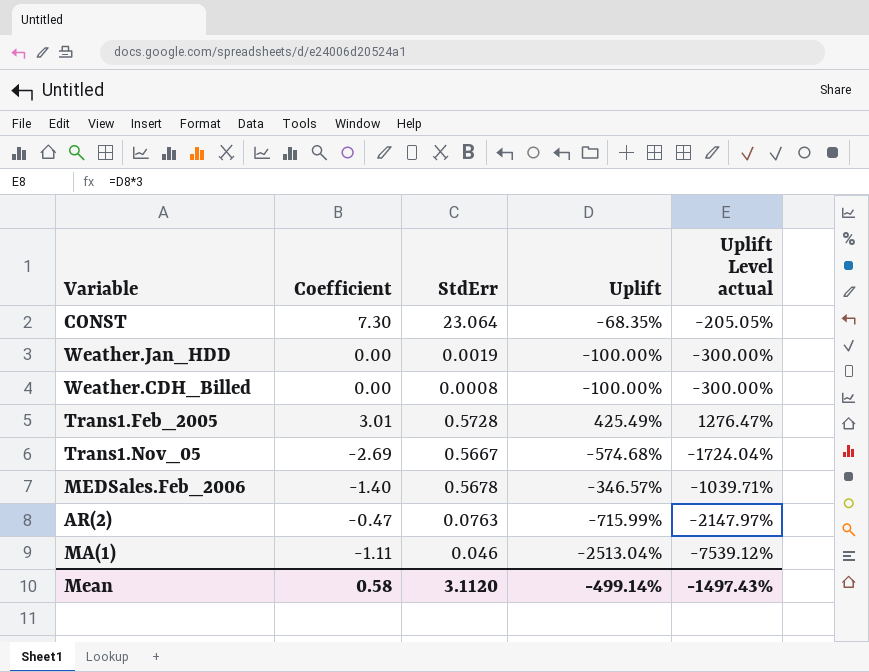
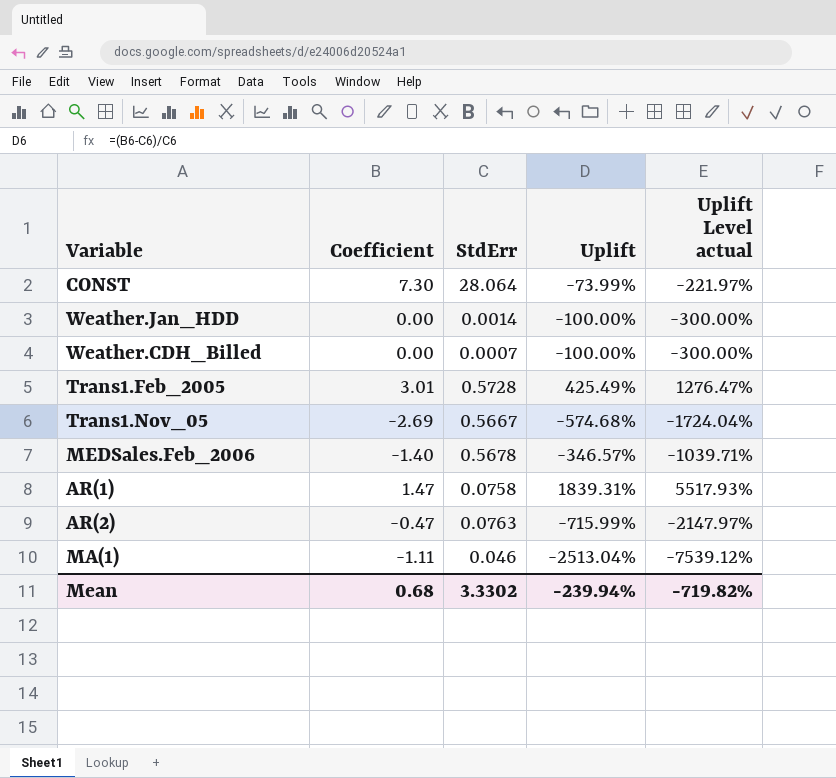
CONST | StdErr: 23.064 -> 28.064
CONST | Uplift: -68.35% -> -73.99%
CONST | Uplift Level actual: -205.05% -> -221.97%
Weather.Jan_HDD | StdErr: 0.0019 -> 0.0014
Weather.CDH_Billed | StdErr: 0.0008 -> 0.0007
row AR(1): none -> 1.47 | 0.0758 | 1839.31% | 5517.93%
Mean | Coefficient: 0.58 -> 0.68
Mean | StdErr: 3.1120 -> 3.3302
Mean | Uplift: -499.14% -> -239.94%
Mean | Uplift Level actual: -1497.43% -> -719.82%

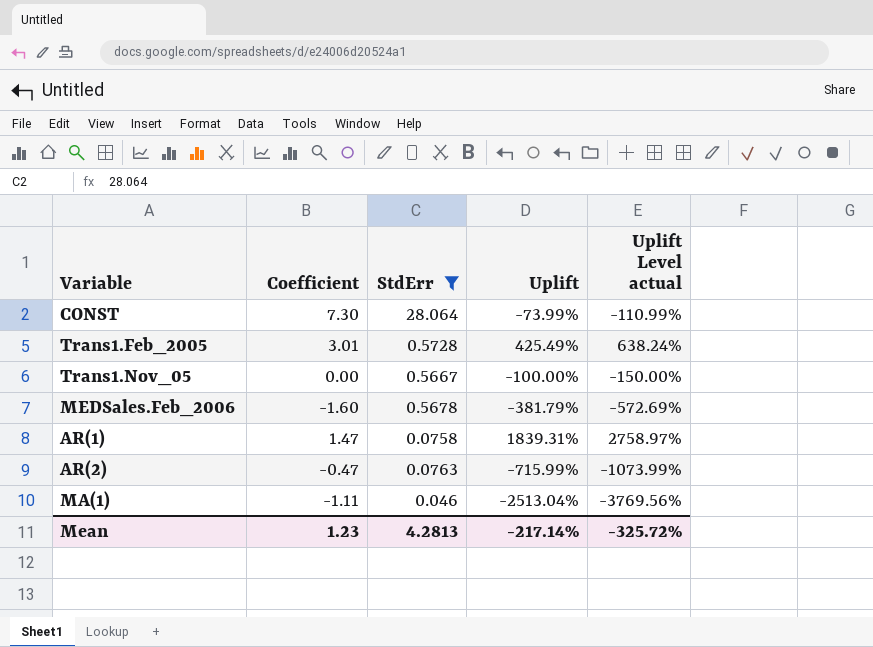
filter: none -> StdErr >= 0.046
column Uplift Level actual | formula: [Uplift] * 3 -> [Uplift] * 1.5
Trans1.Nov_05 | Coefficient: -2.69 -> 0.00
Trans1.Nov_05 | Uplift: -574.68% -> -100.00%
MEDSales.Feb_2006 | Coefficient: -1.40 -> -1.60
MEDSales.Feb_2006 | Uplift: -346.57% -> -381.79%
Mean | Coefficient: 0.68 -> 1.23
Mean | StdErr: 3.3302 -> 4.2813
Mean | Uplift: -239.94% -> -217.14%
Mean | Uplift Level actual: -719.82% -> -325.72%

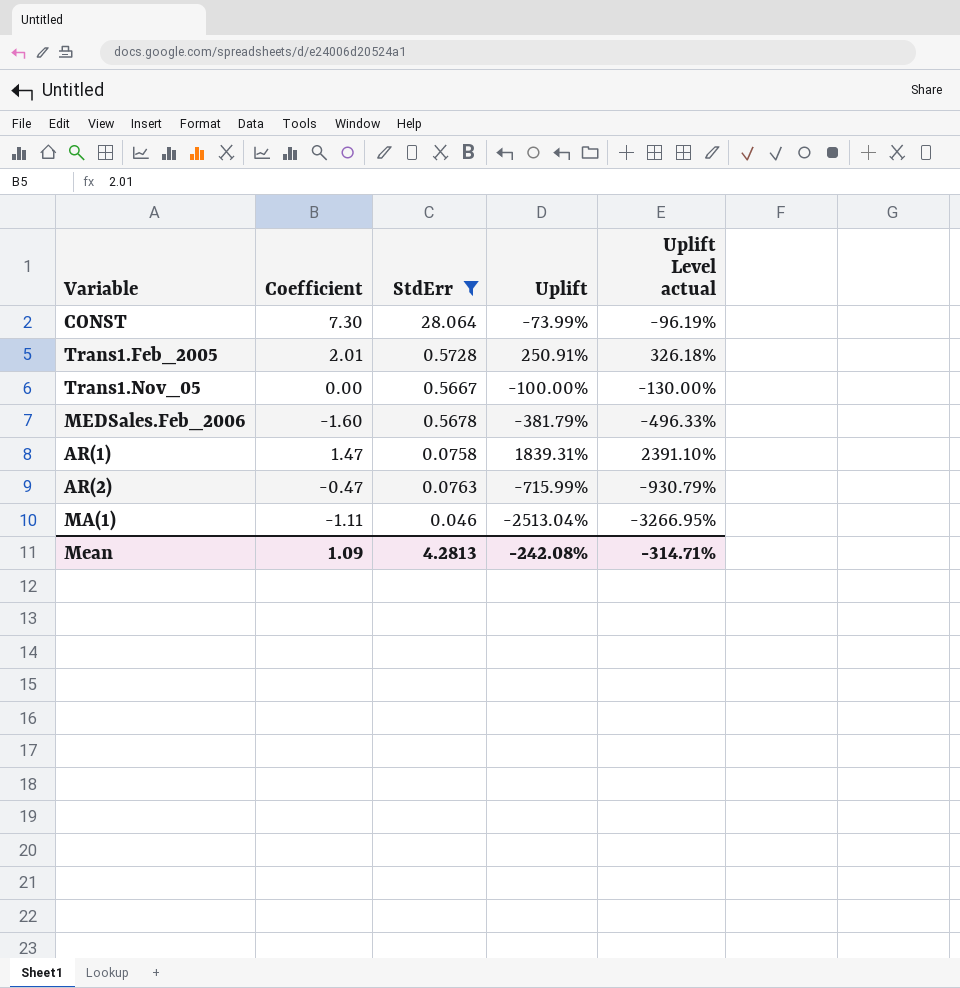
column Uplift Level actual | formula: [Uplift] * 1.5 -> [Uplift] * 1.3
Trans1.Feb_2005 | Coefficient: 3.01 -> 2.01
Trans1.Feb_2005 | Uplift: 425.49% -> 250.91%
Mean | Coefficient: 1.23 -> 1.09
Mean | Uplift: -217.14% -> -242.08%
Mean | Uplift Level actual: -325.72% -> -314.71%

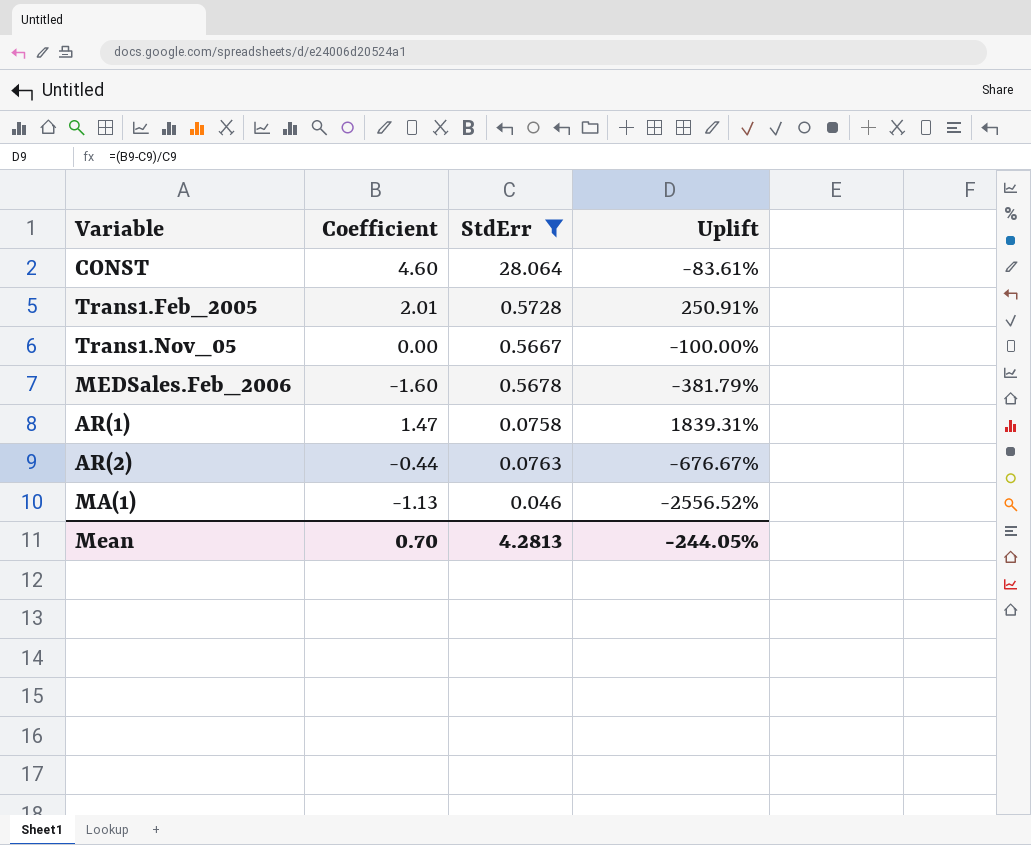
column Uplift Level actual | formula: [Uplift] * 1.3 -> none
CONST | Coefficient: 7.30 -> 4.60
CONST | Uplift: -73.99% -> -83.61%
AR(2) | Coefficient: -0.47 -> -0.44
AR(2) | Uplift: -715.99% -> -676.67%
MA(1) | Coefficient: -1.11 -> -1.13
MA(1) | Uplift: -2513.04% -> -2556.52%
Mean | Coefficient: 1.09 -> 0.70
Mean | Uplift: -242.08% -> -244.05%

